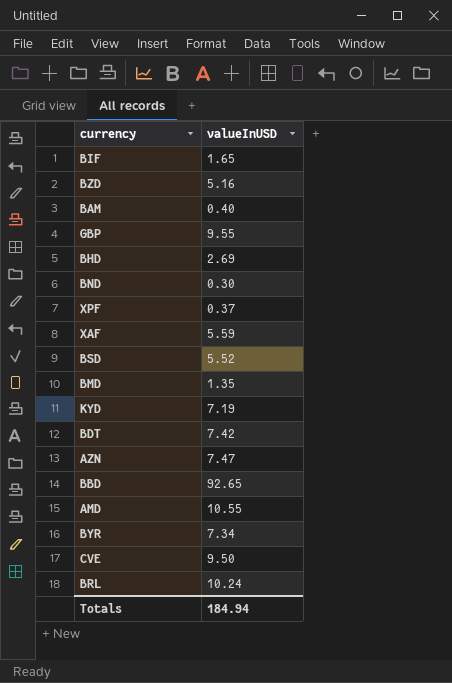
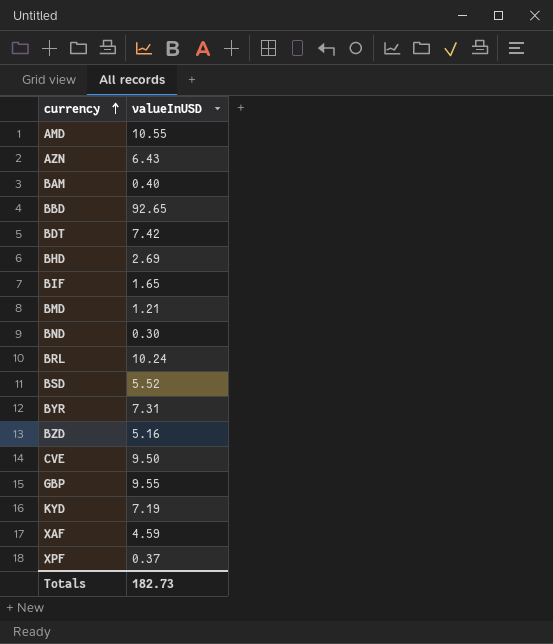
row order: none -> currency ascending
AZN | valueInUSD: 7.47 -> 6.43
BMD | valueInUSD: 1.35 -> 1.21
BYR | valueInUSD: 7.34 -> 7.31
XAF | valueInUSD: 5.59 -> 4.59
Totals | valueInUSD: 184.94 -> 182.73

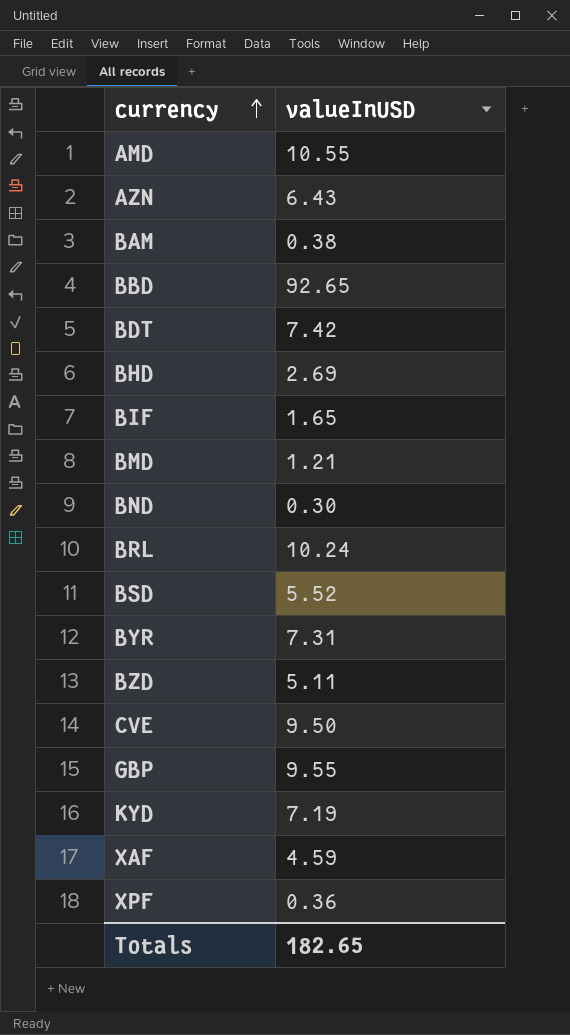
BAM | valueInUSD: 0.40 -> 0.38
BZD | valueInUSD: 5.16 -> 5.11
XPF | valueInUSD: 0.37 -> 0.36
Totals | valueInUSD: 182.73 -> 182.65

